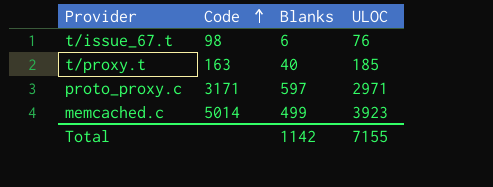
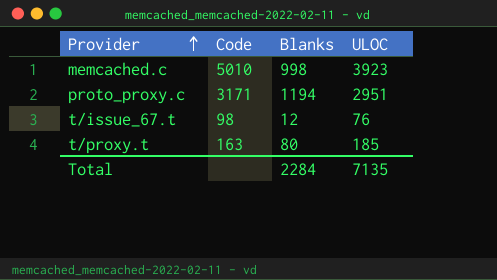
row order: Code ascending -> Provider ascending
memcached.c | Code: 5014 -> 5010
memcached.c | Blanks: 499 -> 998
proto_proxy.c | Blanks: 597 -> 1194
proto_proxy.c | ULOC: 2971 -> 2951
t/issue_67.t | Blanks: 6 -> 12
t/proxy.t | Blanks: 40 -> 80
Total | Blanks: 1142 -> 2284
Total | ULOC: 7155 -> 7135

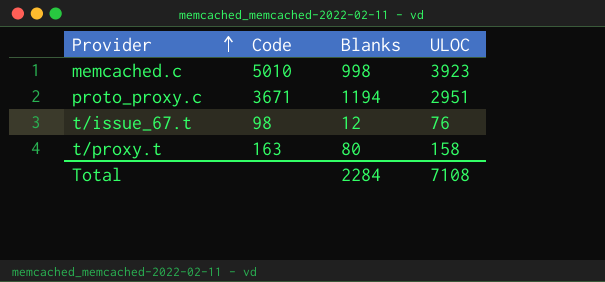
proto_proxy.c | Code: 3171 -> 3671
t/proxy.t | ULOC: 185 -> 158
Total | ULOC: 7135 -> 7108

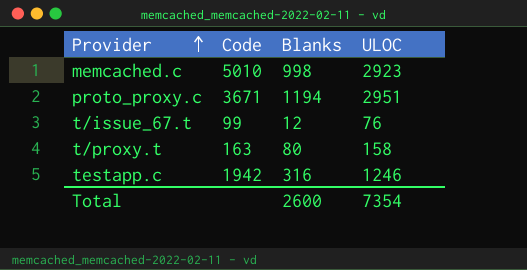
memcached.c | ULOC: 3923 -> 2923
t/issue_67.t | Code: 98 -> 99
row testapp.c: none -> 1942 | 316 | 1246
Total | Blanks: 2284 -> 2600
Total | ULOC: 7108 -> 7354

